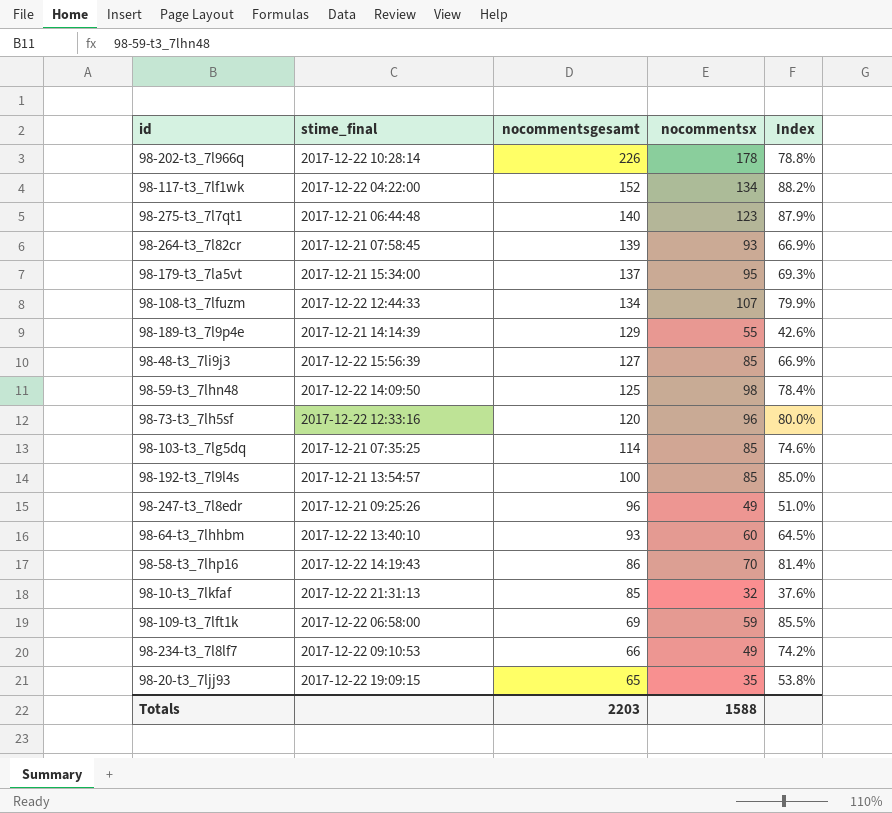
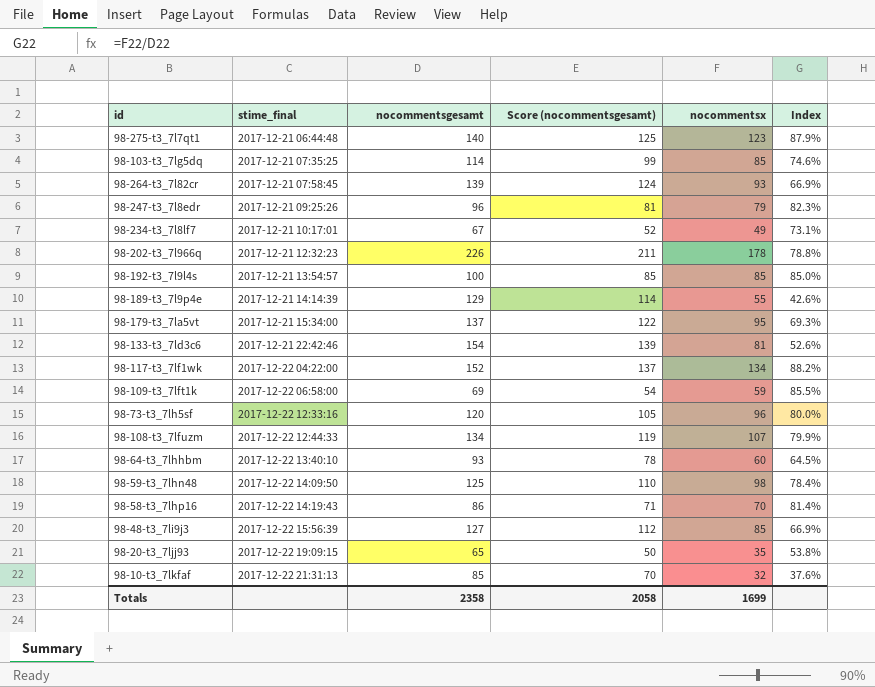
row order: nocommentsgesamt descending -> stime_final ascending
column Score (nocommentsgesamt) | formula: none -> [nocommentsgesamt] - 15
98-247-t3_7l8edr | nocommentsx: 49 -> 79
98-247-t3_7l8edr | Index: 51.0% -> 82.3%
98-234-t3_7l8lf7 | stime_final: 2017-12-22 09:10:53 -> 2017-12-21 10:17:01
98-234-t3_7l8lf7 | nocommentsgesamt: 66 -> 67
98-234-t3_7l8lf7 | Index: 74.2% -> 73.1%
98-202-t3_7l966q | stime_final: 2017-12-22 10:28:14 -> 2017-12-21 12:32:23
row 98-133-t3_7ld3c6: none -> 2017-12-21 22:42:46 | 154 | 139 | 81 | 52.6%
Totals | nocommentsgesamt: 2203 -> 2358
Totals | nocommentsx: 1588 -> 1699

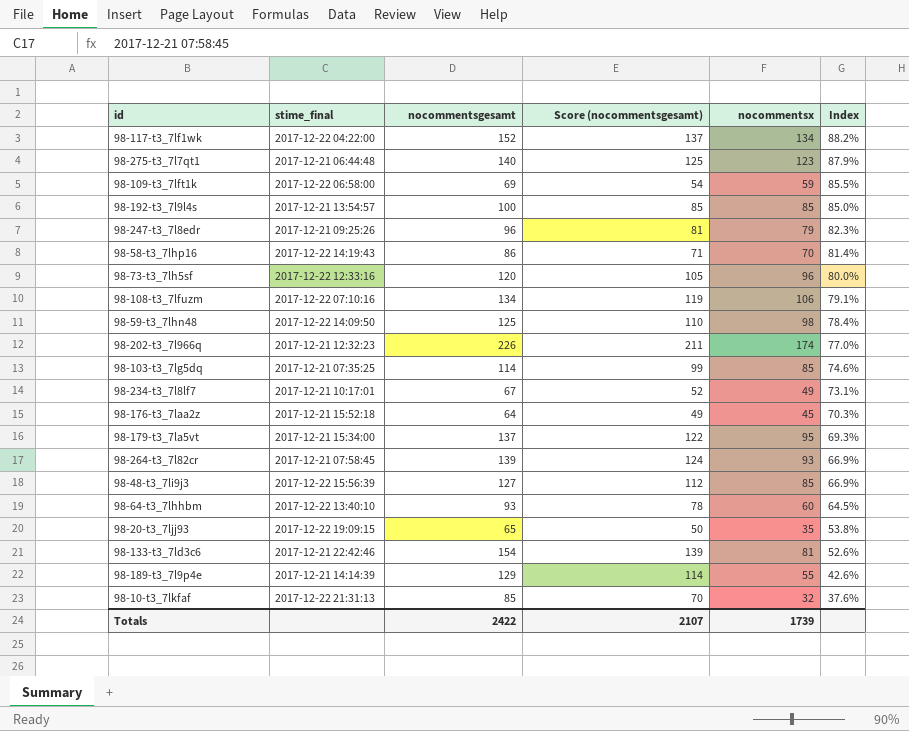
row order: stime_final ascending -> Index descending
98-108-t3_7lfuzm | stime_final: 2017-12-22 12:44:33 -> 2017-12-22 07:10:16
98-108-t3_7lfuzm | nocommentsx: 107 -> 106
98-108-t3_7lfuzm | Index: 79.9% -> 79.1%
98-202-t3_7l966q | nocommentsx: 178 -> 174
98-202-t3_7l966q | Index: 78.8% -> 77.0%
row 98-176-t3_7laa2z: none -> 2017-12-21 15:52:18 | 64 | 49 | 45 | 70.3%
Totals | nocommentsgesamt: 2358 -> 2422
Totals | Score (nocommentsgesamt): 2058 -> 2107
Totals | nocommentsx: 1699 -> 1739

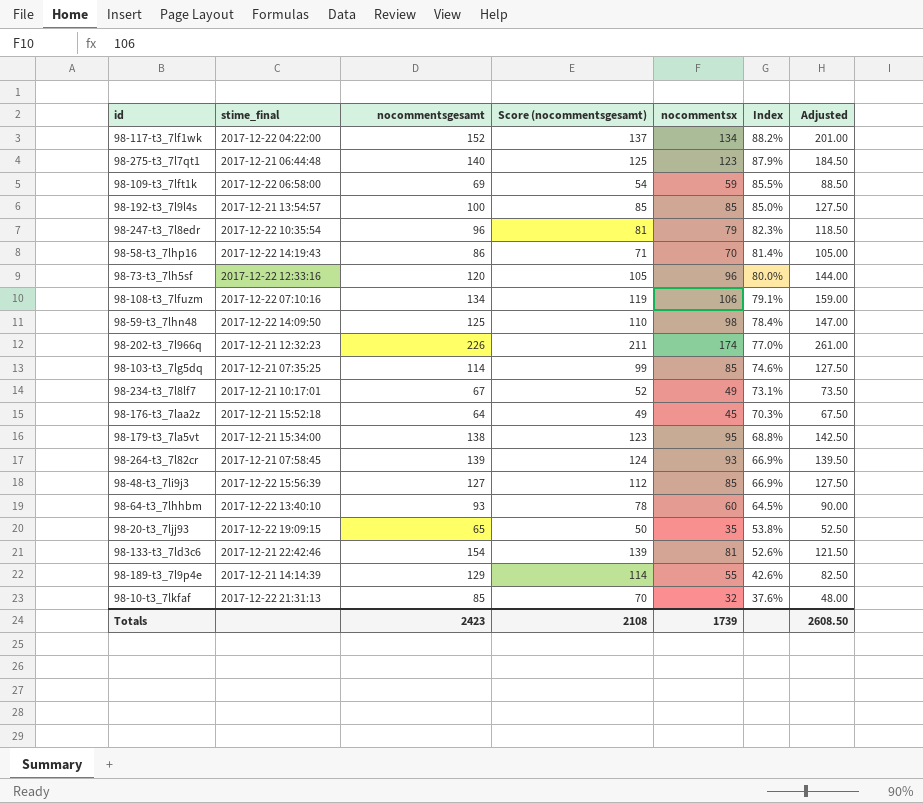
column Adjusted | formula: none -> [nocommentsx] * 1.5
98-247-t3_7l8edr | stime_final: 2017-12-21 09:25:26 -> 2017-12-22 10:35:54
98-179-t3_7la5vt | nocommentsgesamt: 137 -> 138
98-179-t3_7la5vt | Score (nocommentsgesamt): 122 -> 123
98-179-t3_7la5vt | Index: 69.3% -> 68.8%
Totals | nocommentsgesamt: 2422 -> 2423
Totals | Score (nocommentsgesamt): 2107 -> 2108

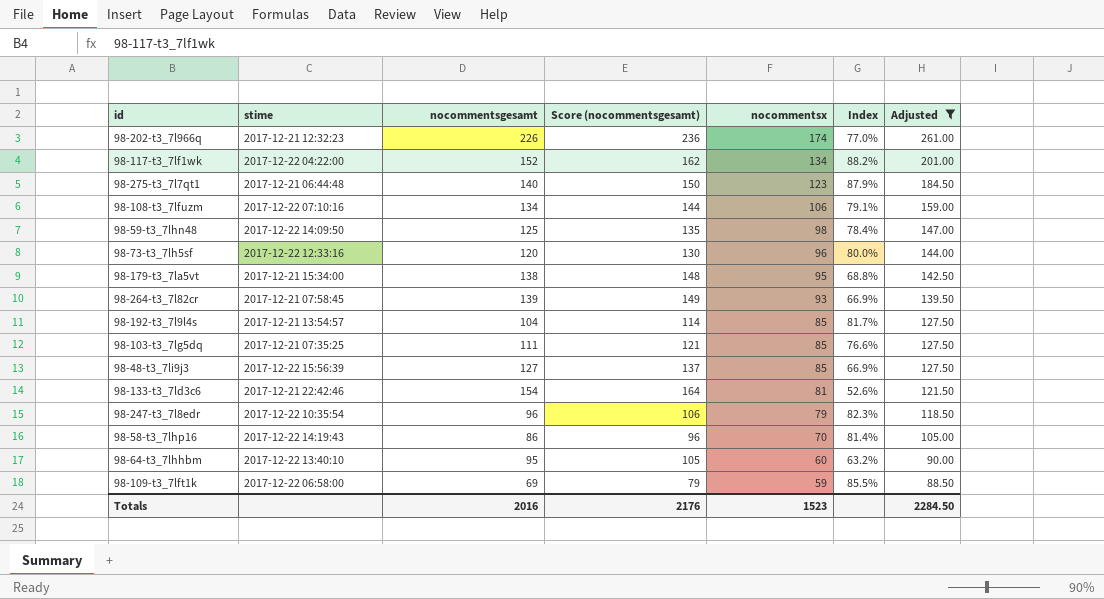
filter: none -> Adjusted >= 88.50
row order: Index descending -> nocommentsx descending
column name: stime_final -> stime
column Score (nocommentsgesamt) | formula: [nocommentsgesamt] - 15 -> [nocommentsgesamt] + 10
98-192-t3_7l9l4s | nocommentsgesamt: 100 -> 104
98-192-t3_7l9l4s | Index: 85.0% -> 81.7%
98-103-t3_7lg5dq | nocommentsgesamt: 114 -> 111
98-103-t3_7lg5dq | Index: 74.6% -> 76.6%
98-64-t3_7lhhbm | nocommentsgesamt: 93 -> 95
98-64-t3_7lhhbm | Index: 64.5% -> 63.2%
Totals | nocommentsgesamt: 2423 -> 2016
Totals | Score (nocommentsgesamt): 2108 -> 2176
Totals | nocommentsx: 1739 -> 1523
Totals | Adjusted: 2608.50 -> 2284.50

